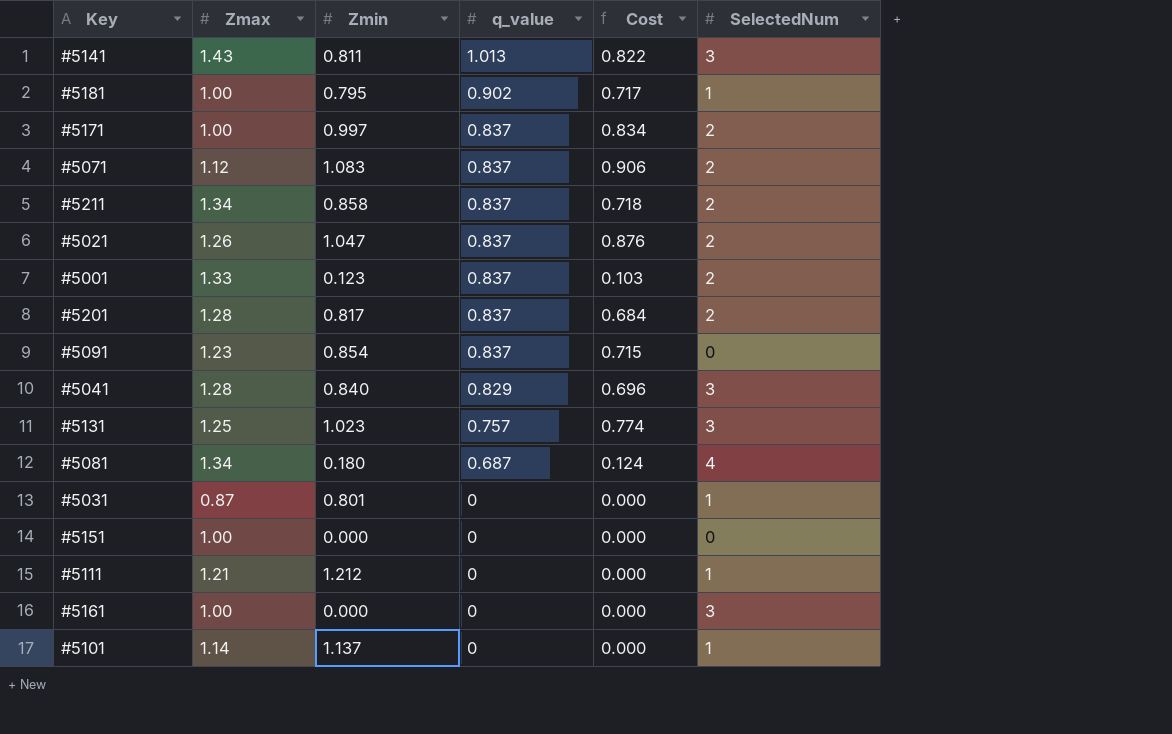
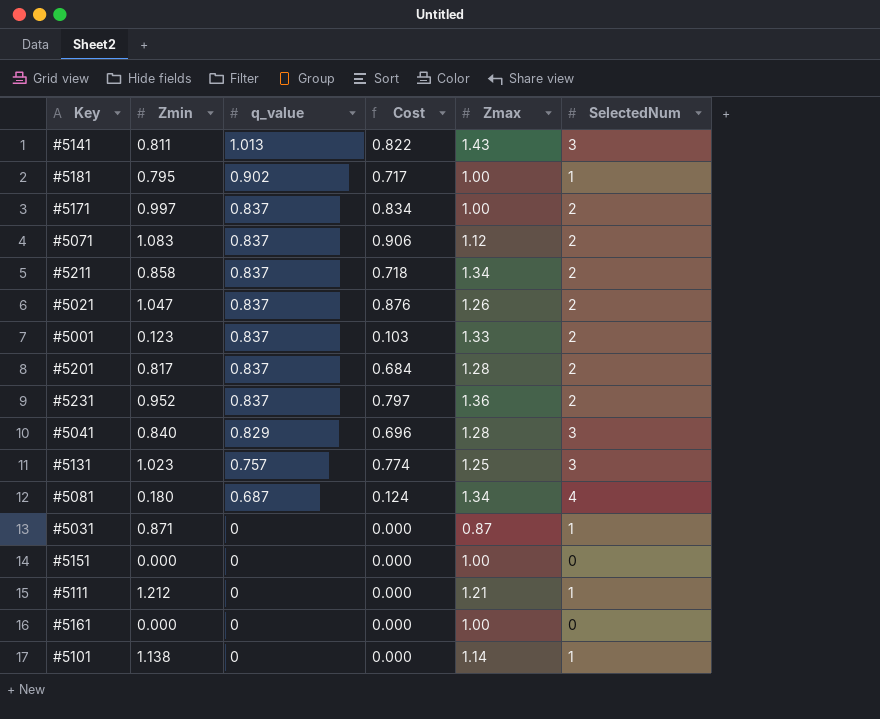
column Zmax | position: 2 -> 5
row #5091: 1.23 | 0.854 | 0.837 | 0.715 | 0 -> none
row #5231: none -> 0.952 | 0.837 | 0.797 | 1.36 | 2
#5031 | Zmin: 0.801 -> 0.871
#5161 | SelectedNum: 3 -> 0
#5101 | Zmin: 1.137 -> 1.138

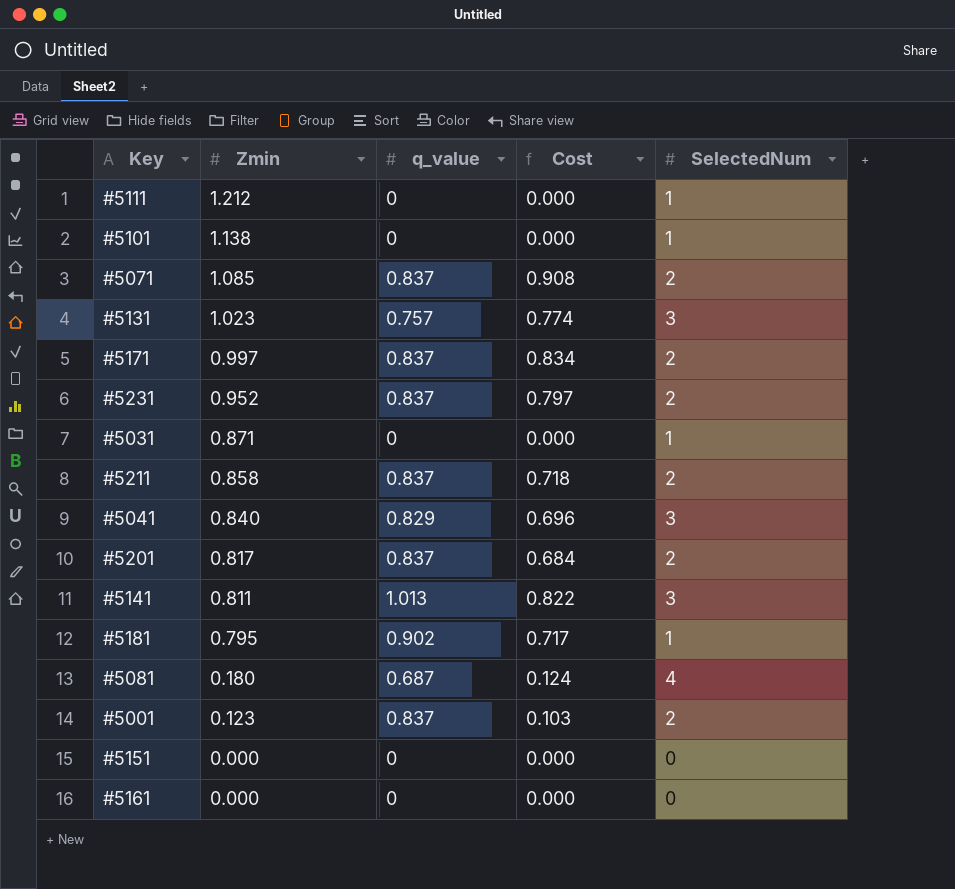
row order: q_value descending -> Zmin descending
column Zmax | position: 5 -> none
row #5021: 1.047 | 0.837 | 0.876 | 1.26 | 2 -> none
#5071 | Zmin: 1.083 -> 1.085
#5071 | Cost: 0.906 -> 0.908

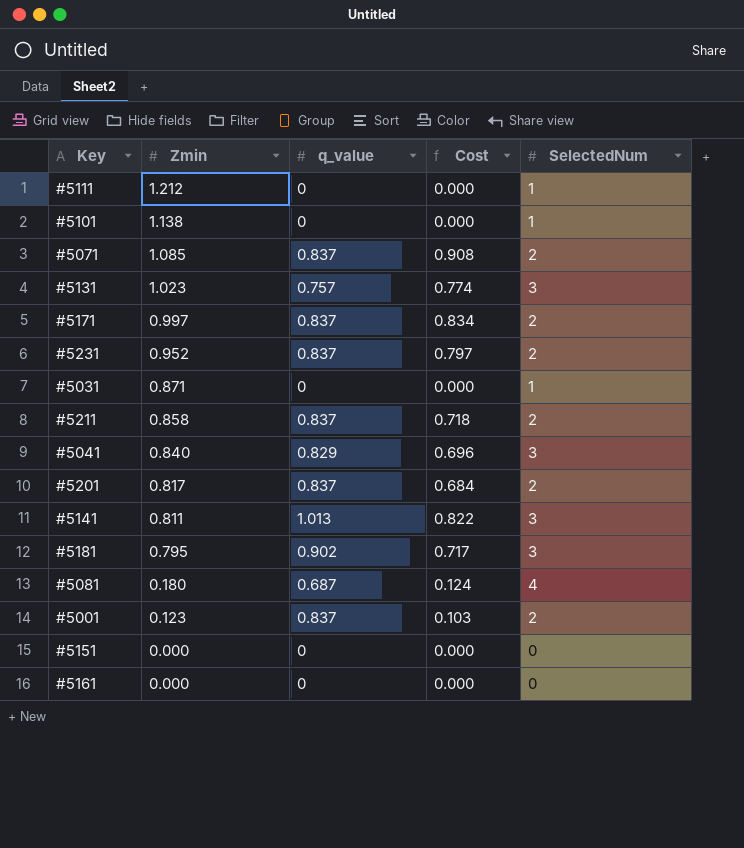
#5181 | SelectedNum: 1 -> 3

